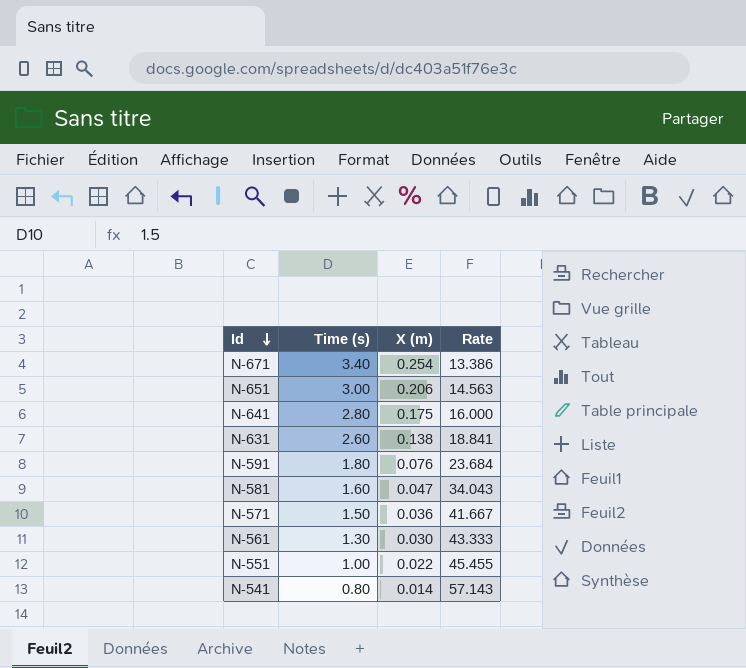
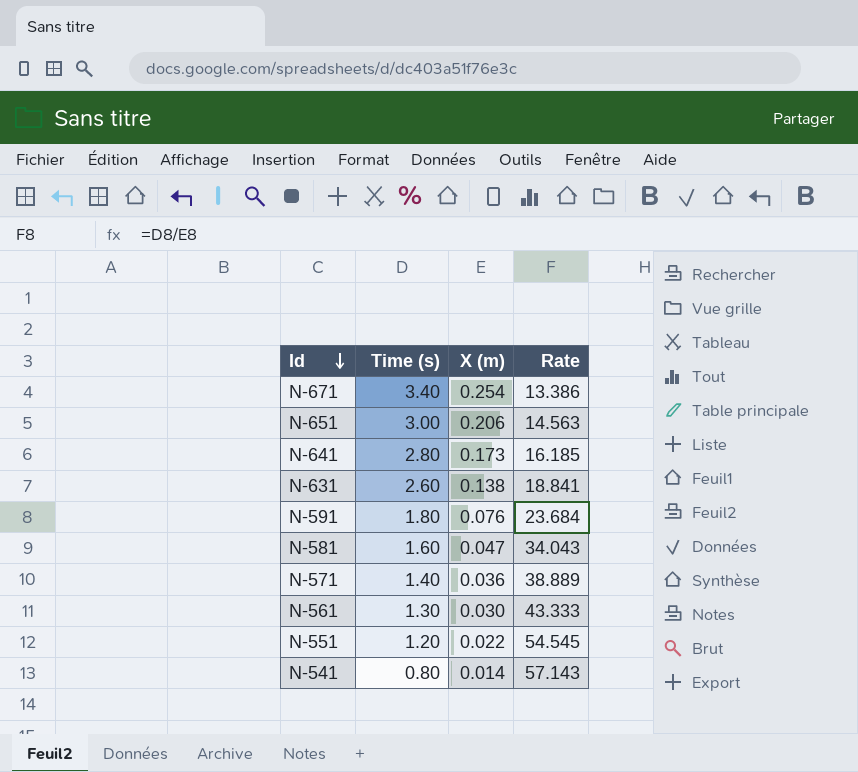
N-641 | X (m): 0.175 -> 0.173
N-641 | Rate: 16.000 -> 16.185
N-571 | Time (s): 1.50 -> 1.40
N-571 | Rate: 41.667 -> 38.889
N-551 | Time (s): 1.00 -> 1.20
N-551 | Rate: 45.455 -> 54.545

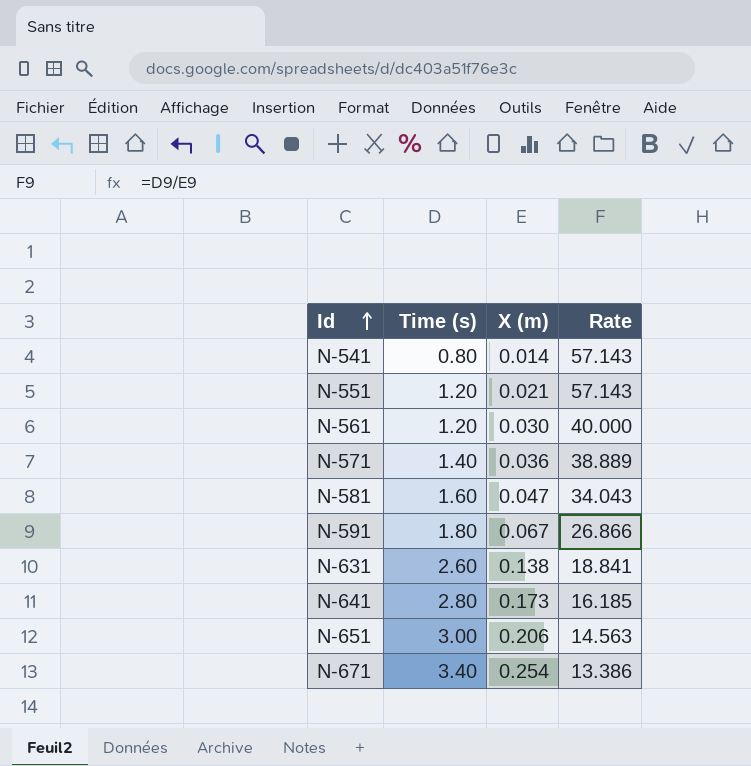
row order: Id descending -> Id ascending
N-551 | X (m): 0.022 -> 0.021
N-551 | Rate: 54.545 -> 57.143
N-561 | Time (s): 1.30 -> 1.20
N-561 | Rate: 43.333 -> 40.000
N-591 | X (m): 0.076 -> 0.067
N-591 | Rate: 23.684 -> 26.866

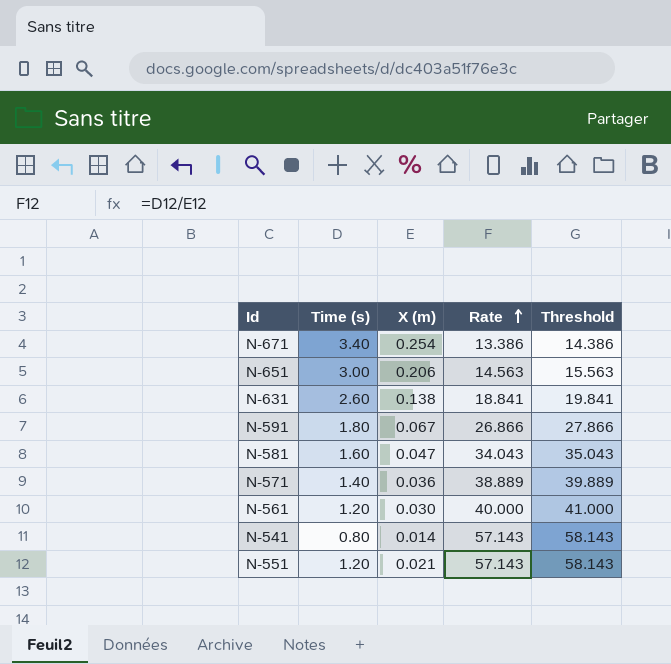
row order: Id ascending -> Rate ascending
column Threshold | formula: none -> [Rate] + 1
row N-641: 2.80 | 0.173 | 16.185 -> none

